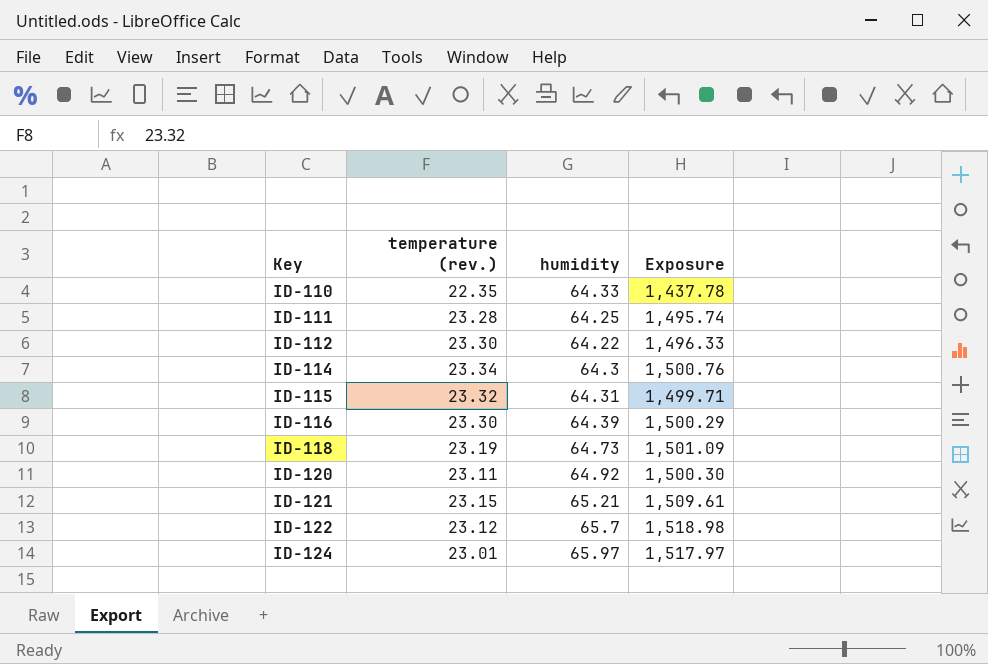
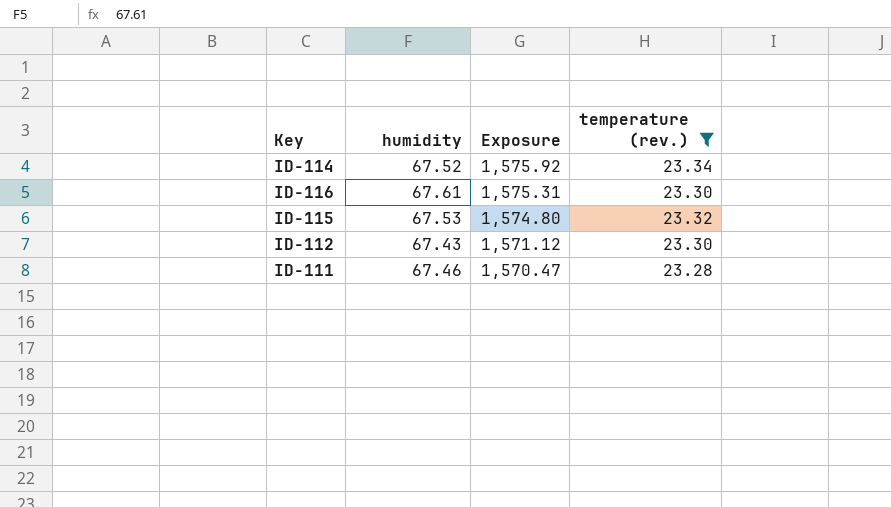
filter: none -> temperature (rev.) >= 23.28
row order: Key ascending -> Exposure descending
column temperature (rev.) | position: 2 -> 4
ID-114 | humidity: 64.3 -> 67.52
ID-114 | Exposure: 1,500.76 -> 1,575.92
ID-116 | humidity: 64.39 -> 67.61
ID-116 | Exposure: 1,500.29 -> 1,575.31
ID-115 | humidity: 64.31 -> 67.53
ID-115 | Exposure: 1,499.71 -> 1,574.80
ID-112 | humidity: 64.22 -> 67.43
ID-112 | Exposure: 1,496.33 -> 1,571.12
ID-111 | humidity: 64.25 -> 67.46
ID-111 | Exposure: 1,495.74 -> 1,570.47

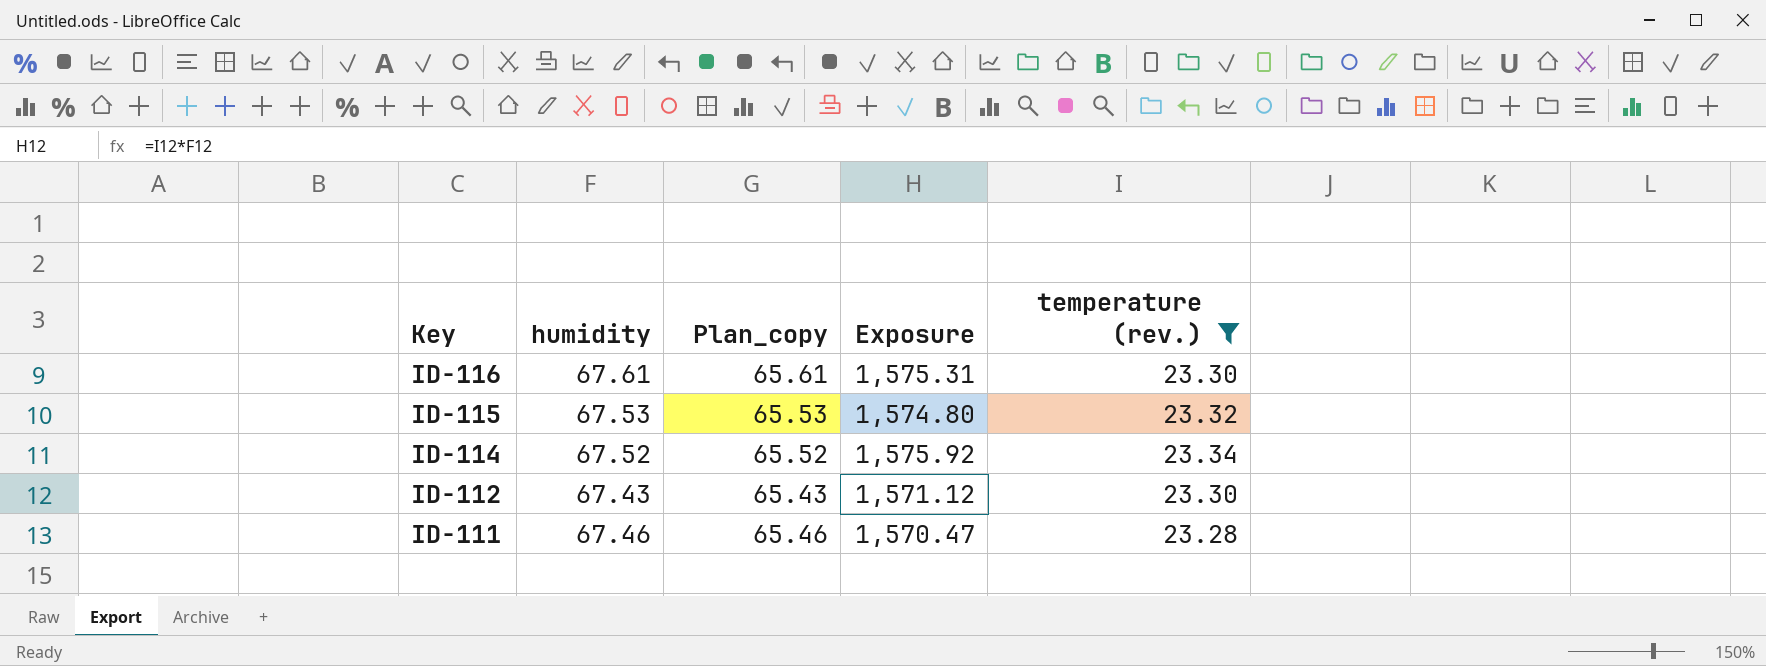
row order: Exposure descending -> Key descending
column Plan_copy | formula: none -> [humidity] - 2

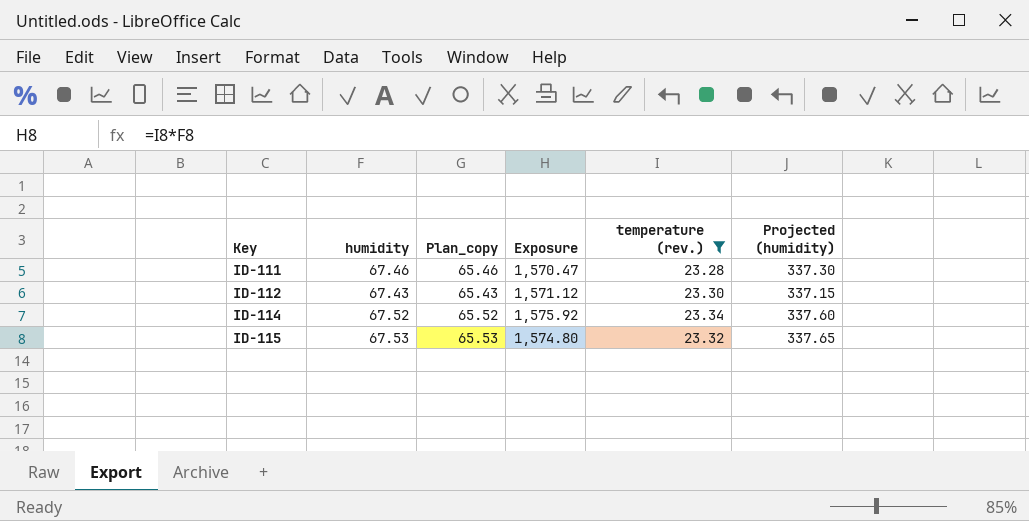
row order: Key descending -> Key ascending
column Projected (humidity) | formula: none -> [humidity] * 5
row ID-116: 67.61 | 65.61 | 1,575.31 | 23.30 -> none

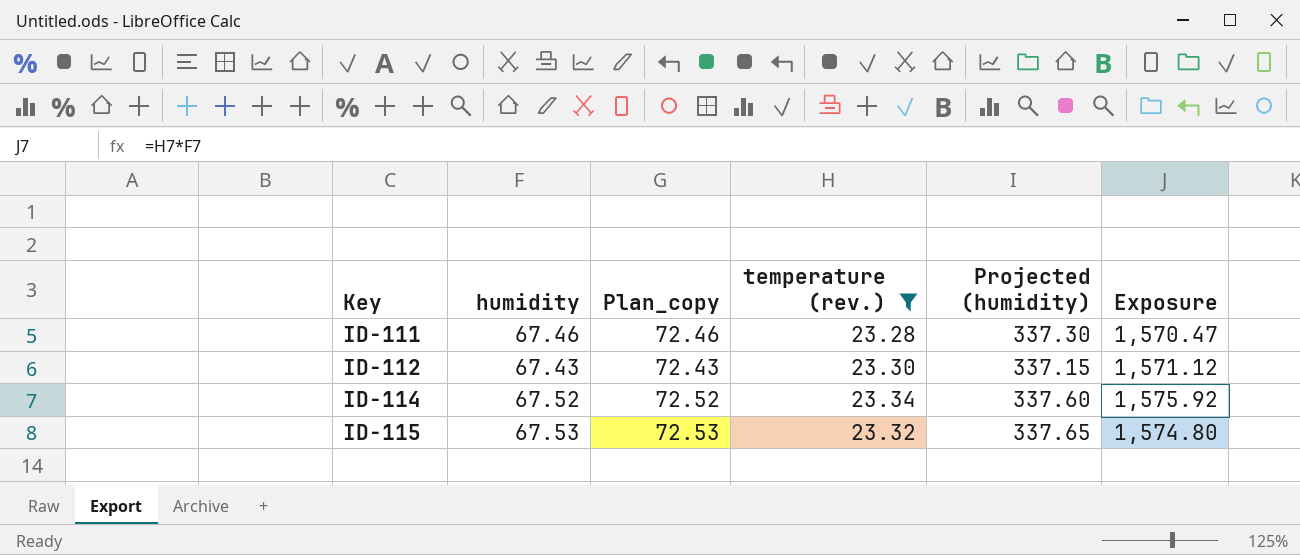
column Plan_copy | formula: [humidity] - 2 -> [humidity] + 5
column Exposure | position: 4 -> 6

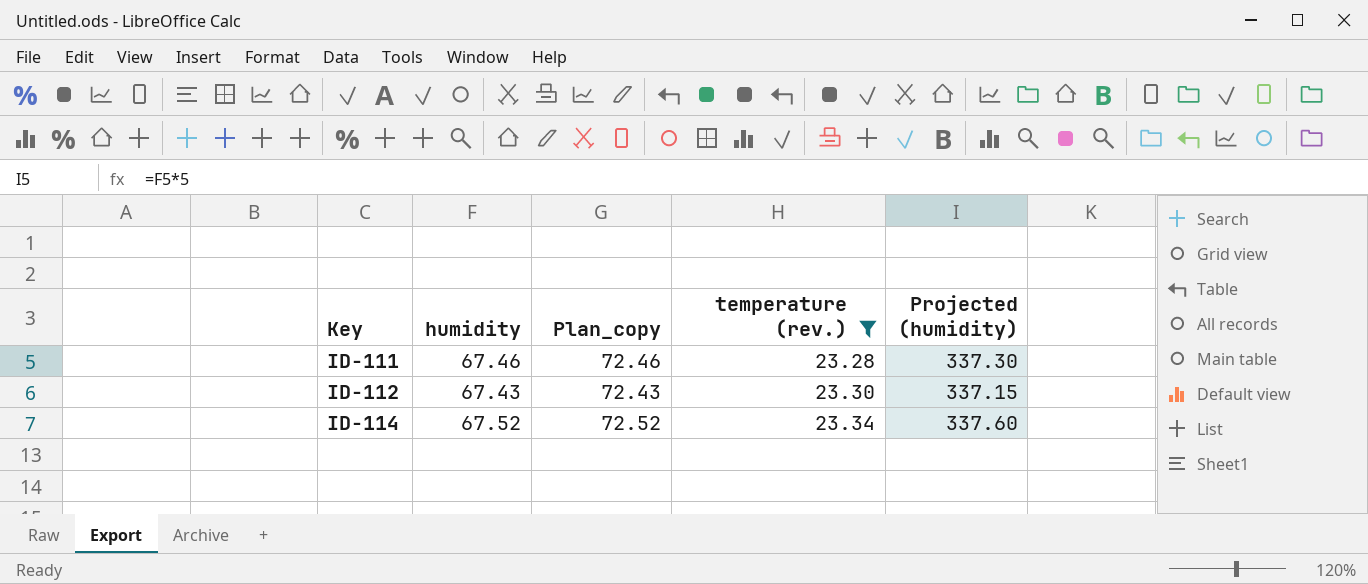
column Exposure | formula: [humidity] * [temperature (rev.)] -> none
row ID-115: 67.53 | 72.53 | 23.32 | 337.65 | 1,574.80 -> none

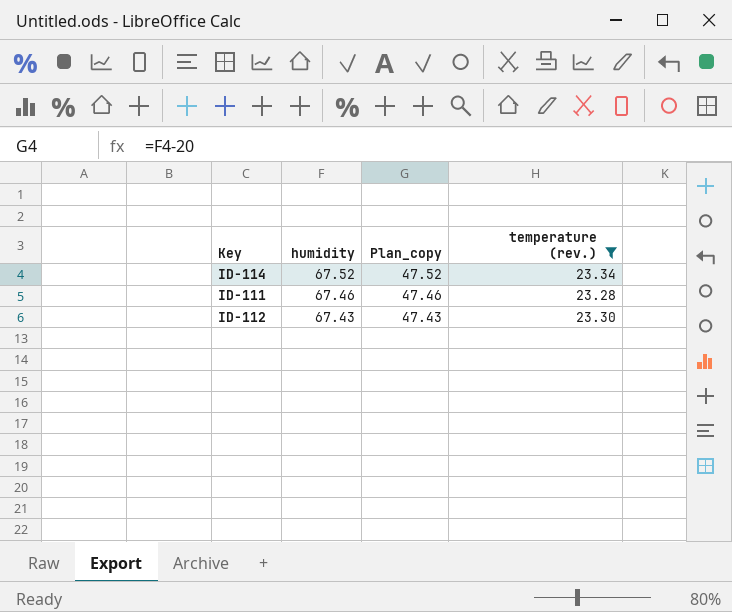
row order: Key ascending -> humidity descending
column Projected (humidity) | formula: [humidity] * 5 -> none
column Plan_copy | formula: [humidity] + 5 -> [humidity] - 20

